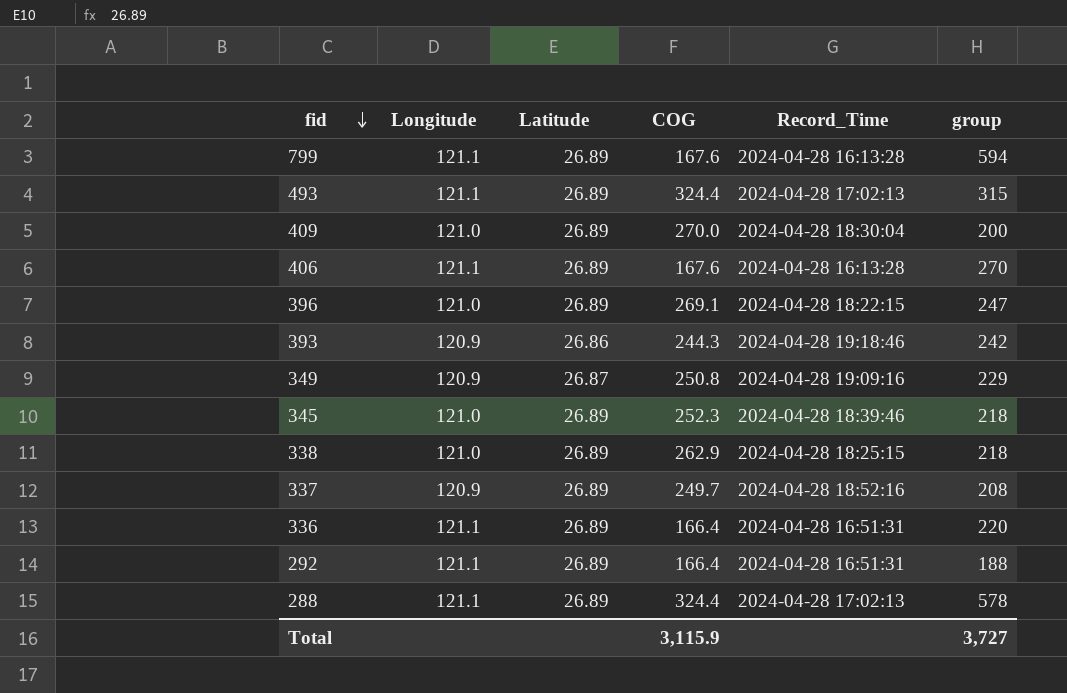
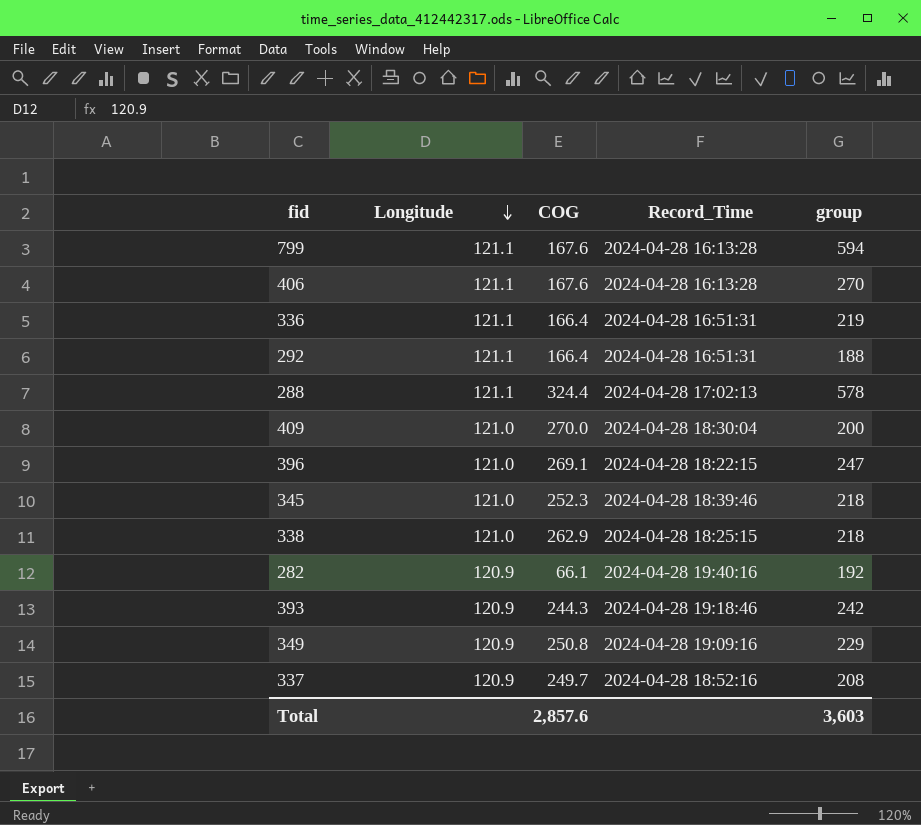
row order: fid descending -> Longitude descending
column Latitude | position: 3 -> none
row 493: 121.1 | 26.89 | 324.4 | 2024-04-28 17:02:13 | 315 -> none
336 | group: 220 -> 219
row 282: none -> 120.9 | 66.1 | 2024-04-28 19:40:16 | 192
Total | COG: 3,115.9 -> 2,857.6
Total | group: 3,727 -> 3,603

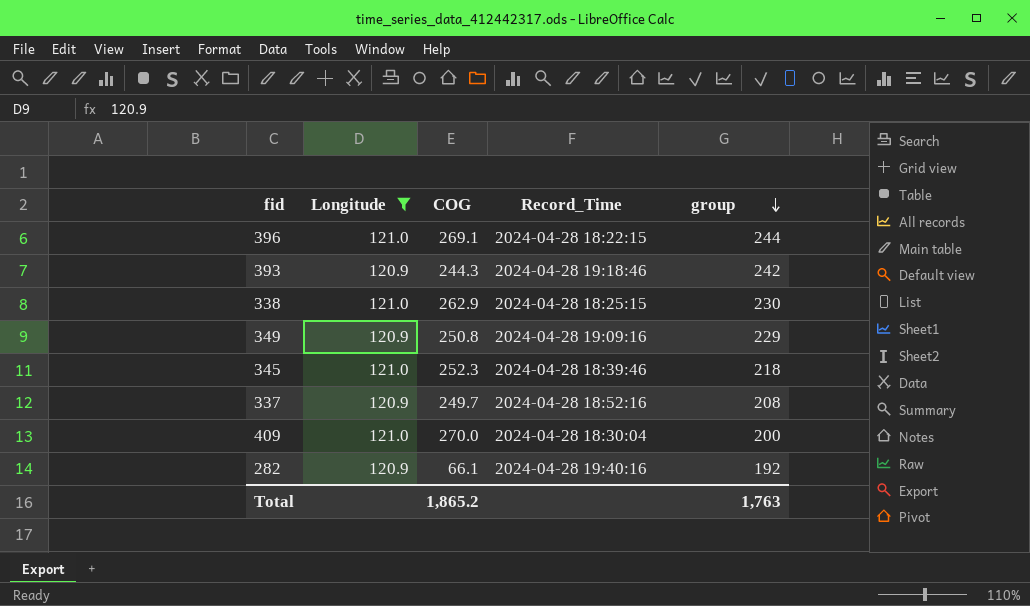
filter: none -> Longitude != 121.1
row order: Longitude descending -> group descending
396 | group: 247 -> 244
338 | group: 218 -> 230
Total | COG: 2,857.6 -> 1,865.2
Total | group: 3,603 -> 1,763

